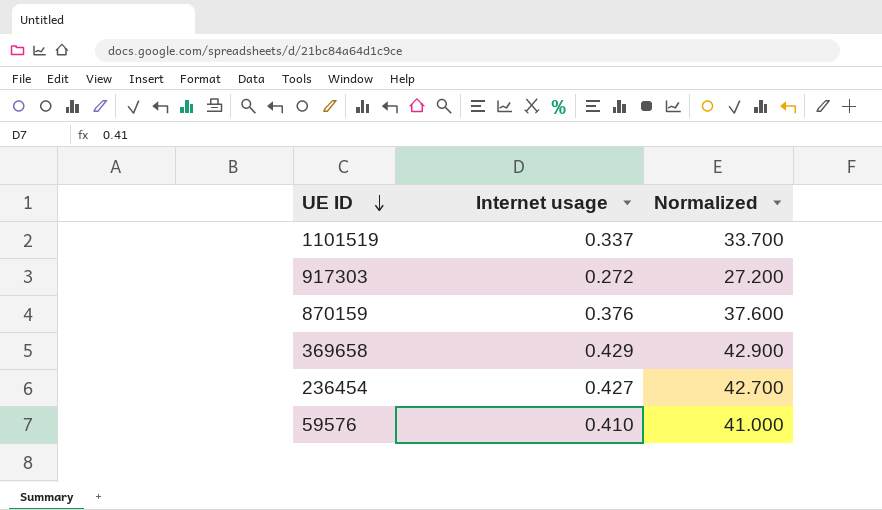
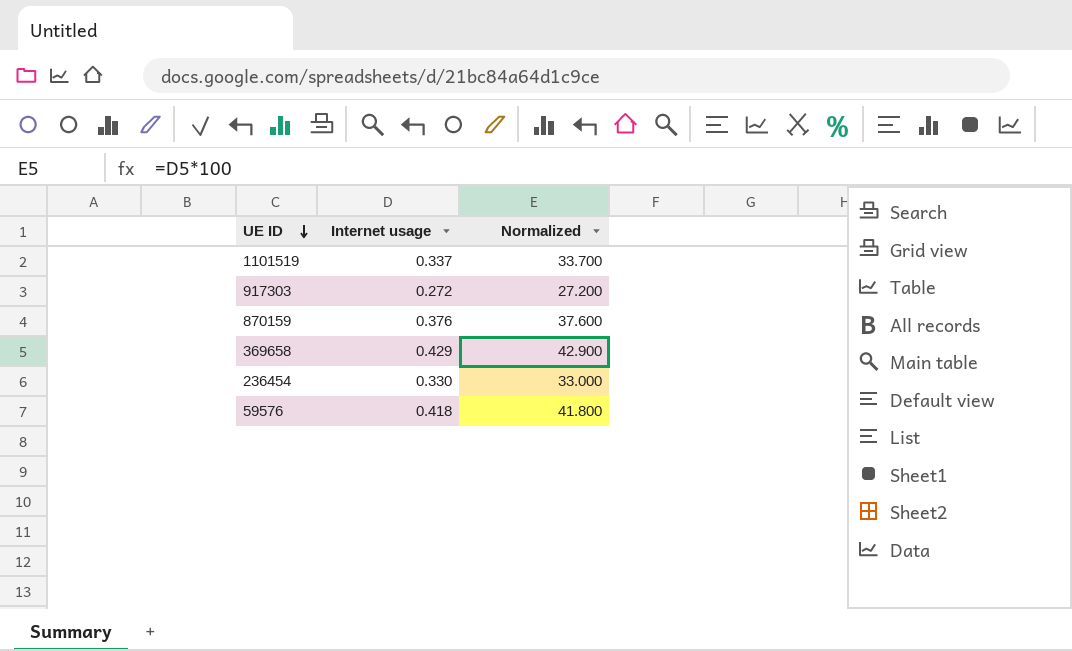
236454 | Internet usage: 0.427 -> 0.330
236454 | Normalized: 42.700 -> 33.000
59576 | Internet usage: 0.410 -> 0.418
59576 | Normalized: 41.000 -> 41.800

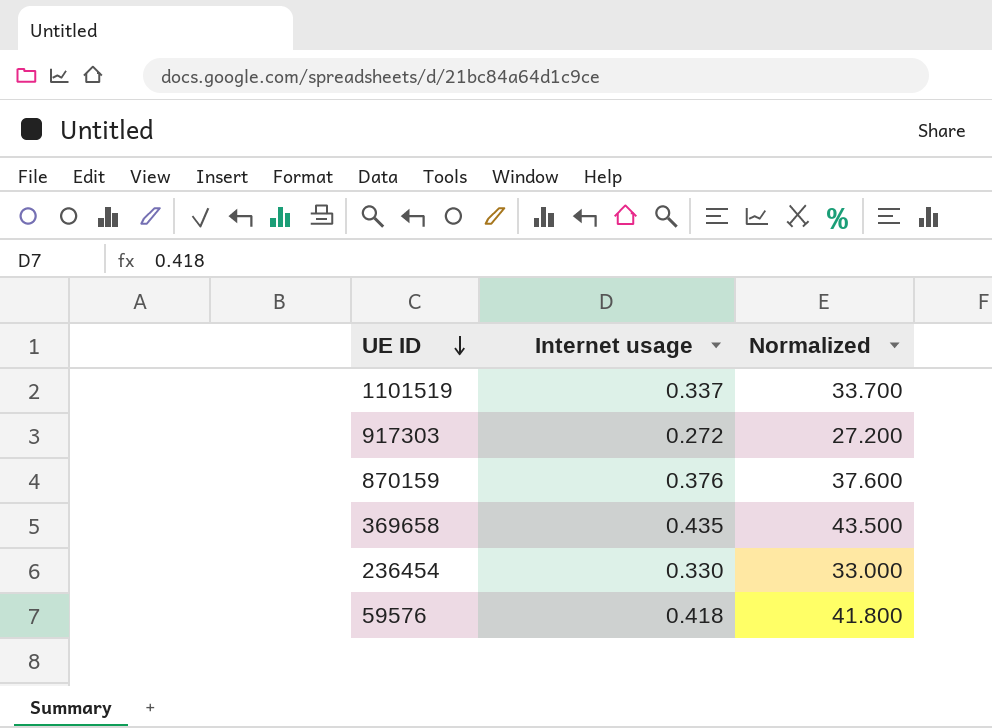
369658 | Internet usage: 0.429 -> 0.435
369658 | Normalized: 42.900 -> 43.500

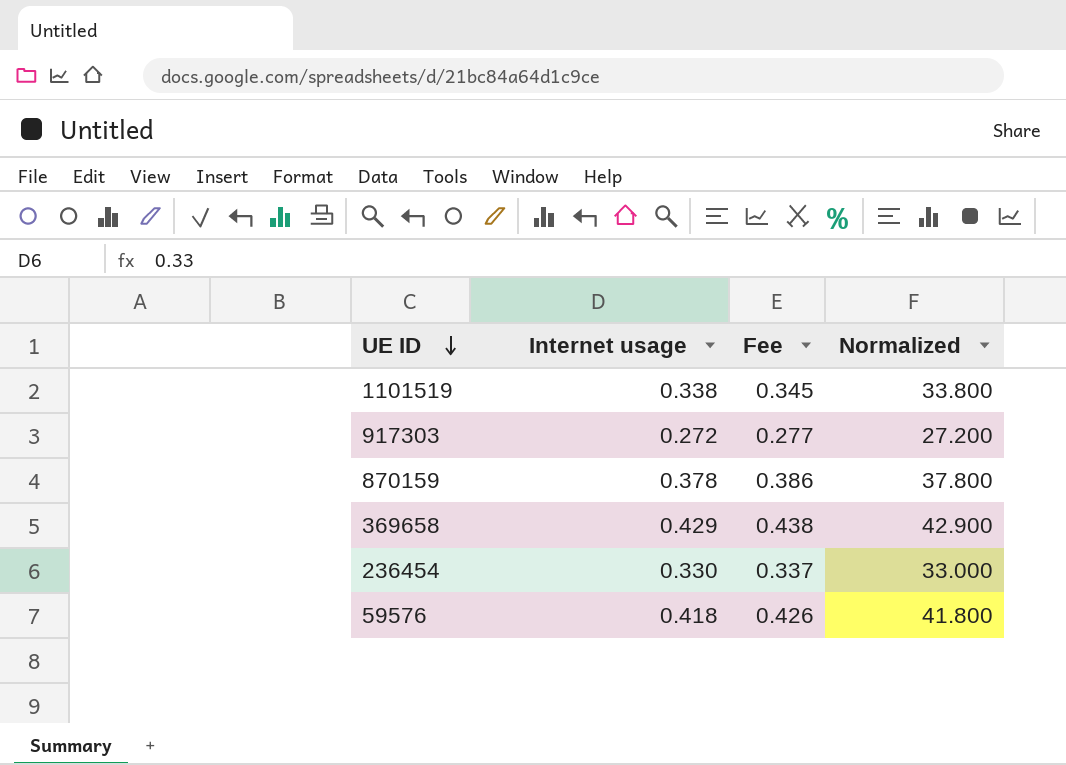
column Fee | formula: none -> [Internet usage] * 1.02
1101519 | Internet usage: 0.337 -> 0.338
1101519 | Normalized: 33.700 -> 33.800
870159 | Internet usage: 0.376 -> 0.378
870159 | Normalized: 37.600 -> 37.800
369658 | Internet usage: 0.435 -> 0.429
369658 | Normalized: 43.500 -> 42.900

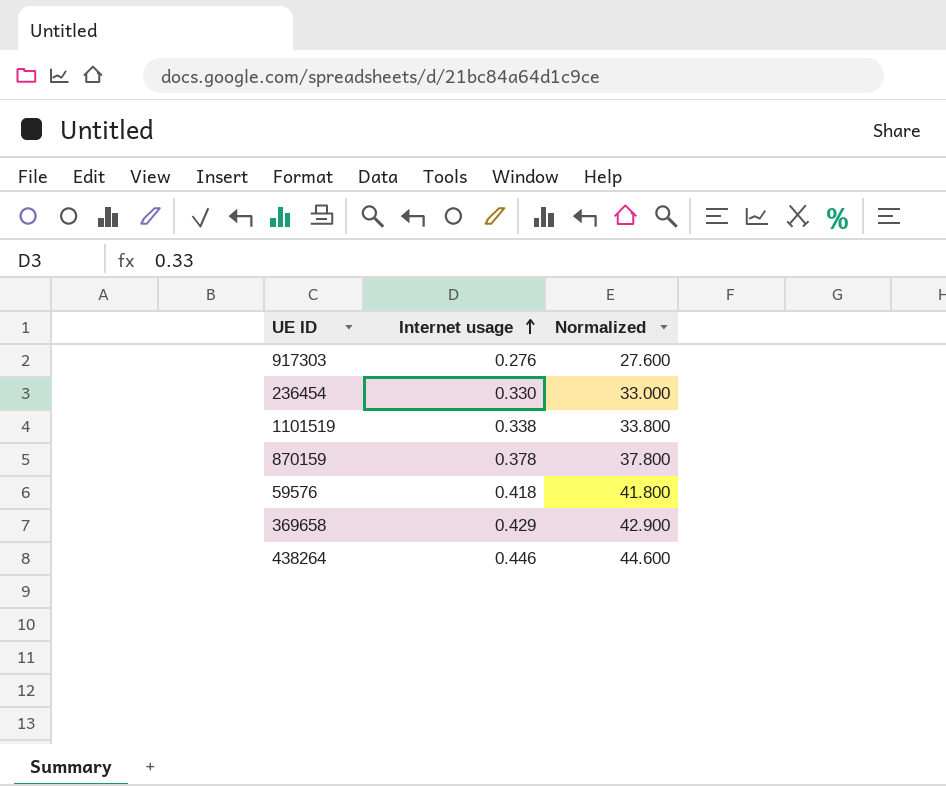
row order: UE ID descending -> Internet usage ascending
column Fee | formula: [Internet usage] * 1.02 -> none
917303 | Internet usage: 0.272 -> 0.276
917303 | Normalized: 27.200 -> 27.600
row 438264: none -> 0.446 | 44.600

